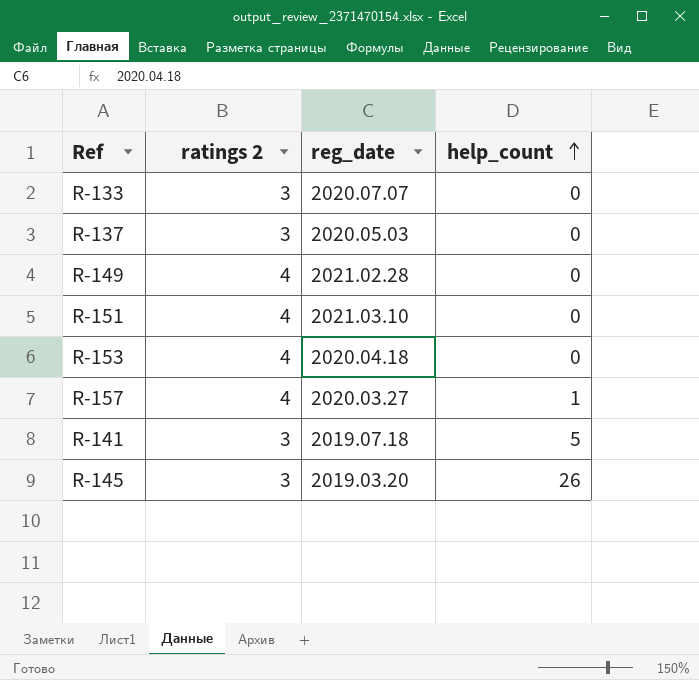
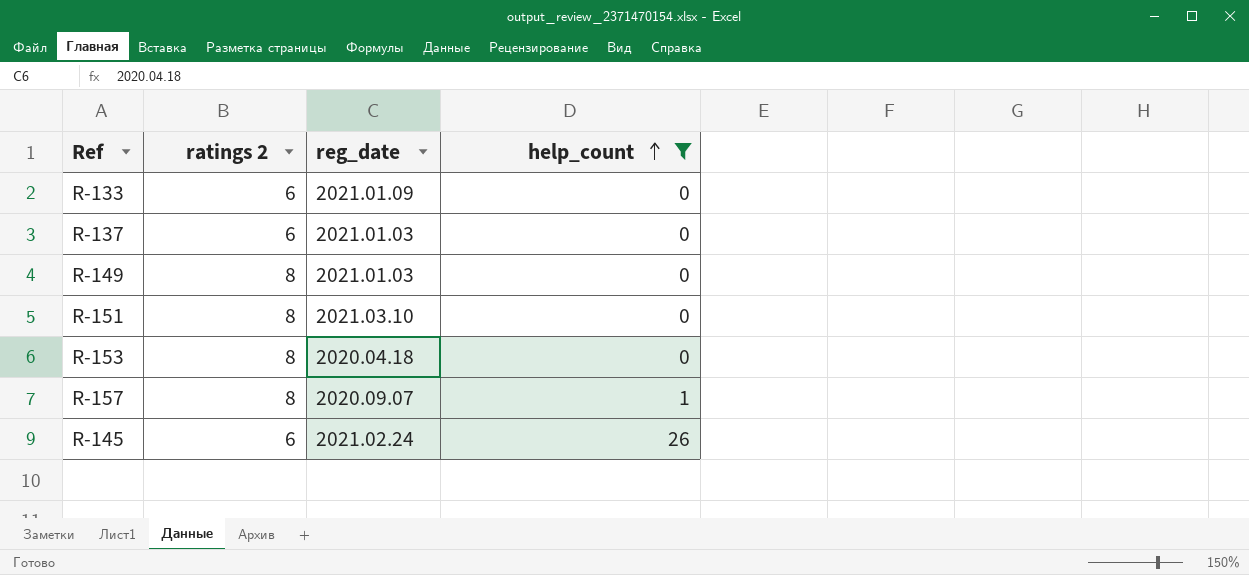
filter: none -> help_count != 5
R-133 | ratings 2: 3 -> 6
R-133 | reg_date: 2020.07.07 -> 2021.01.09
R-137 | ratings 2: 3 -> 6
R-137 | reg_date: 2020.05.03 -> 2021.01.03
R-149 | ratings 2: 4 -> 8
R-149 | reg_date: 2021.02.28 -> 2021.01.03
R-151 | ratings 2: 4 -> 8
R-153 | ratings 2: 4 -> 8
R-157 | ratings 2: 4 -> 8
R-157 | reg_date: 2020.03.27 -> 2020.09.07
R-145 | ratings 2: 3 -> 6
R-145 | reg_date: 2019.03.20 -> 2021.02.24

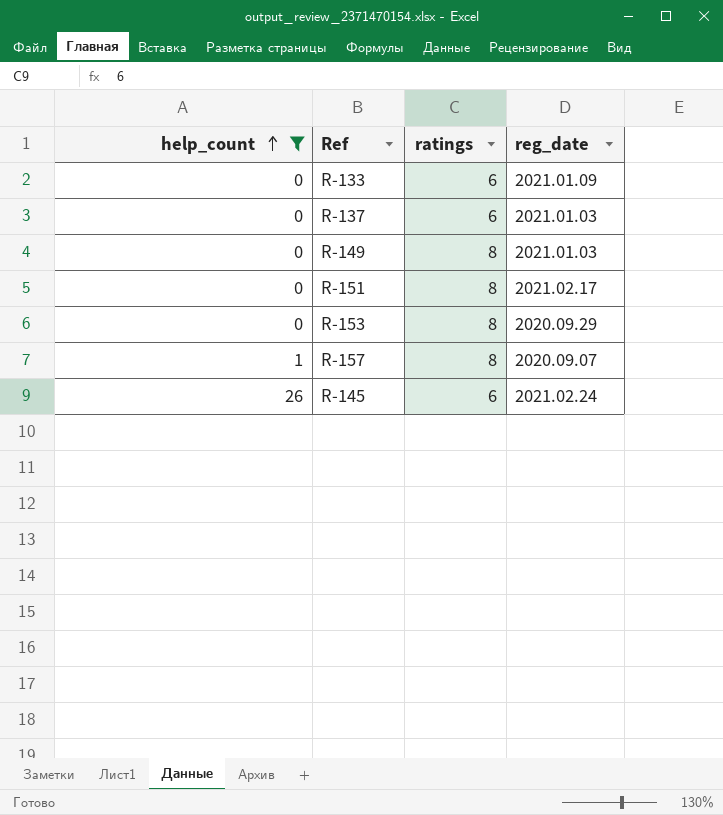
column help_count | position: 4 -> 1
column name: ratings 2 -> ratings
R-151 | reg_date: 2021.03.10 -> 2021.02.17
R-153 | reg_date: 2020.04.18 -> 2020.09.29

